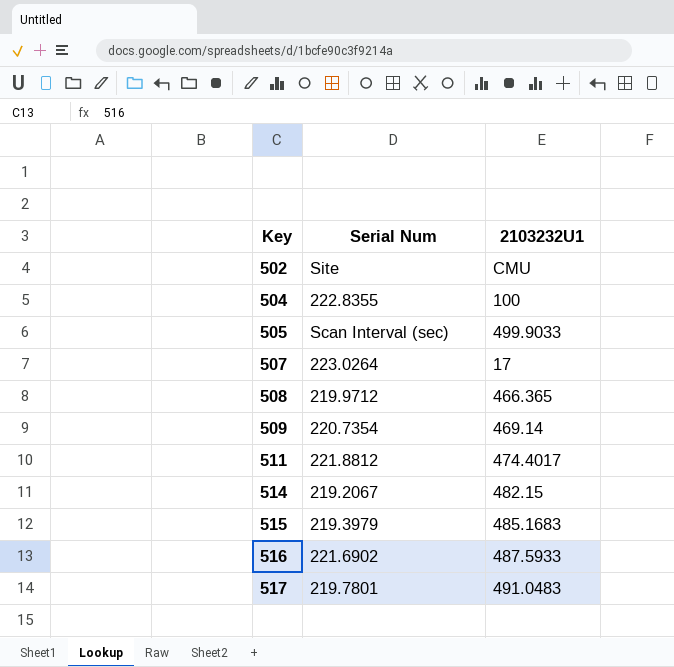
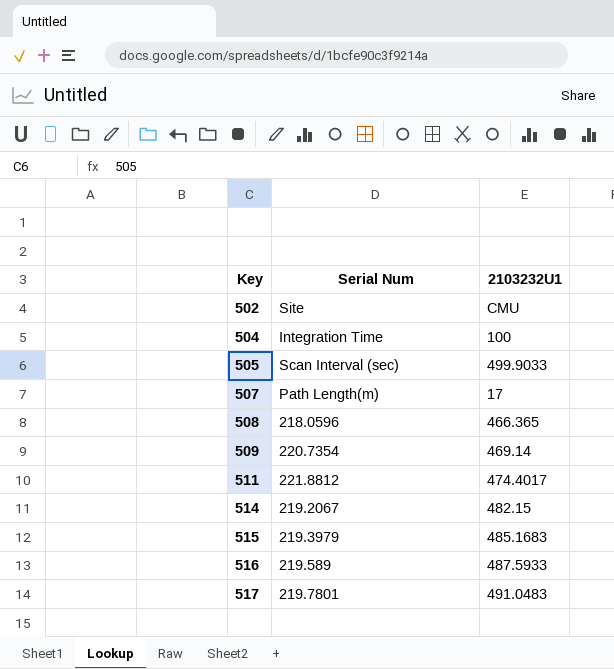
504 | Serial Num: 222.8355 -> Integration Time
507 | Serial Num: 223.0264 -> Path Length(m)
508 | Serial Num: 219.9712 -> 218.0596
516 | Serial Num: 221.6902 -> 219.589

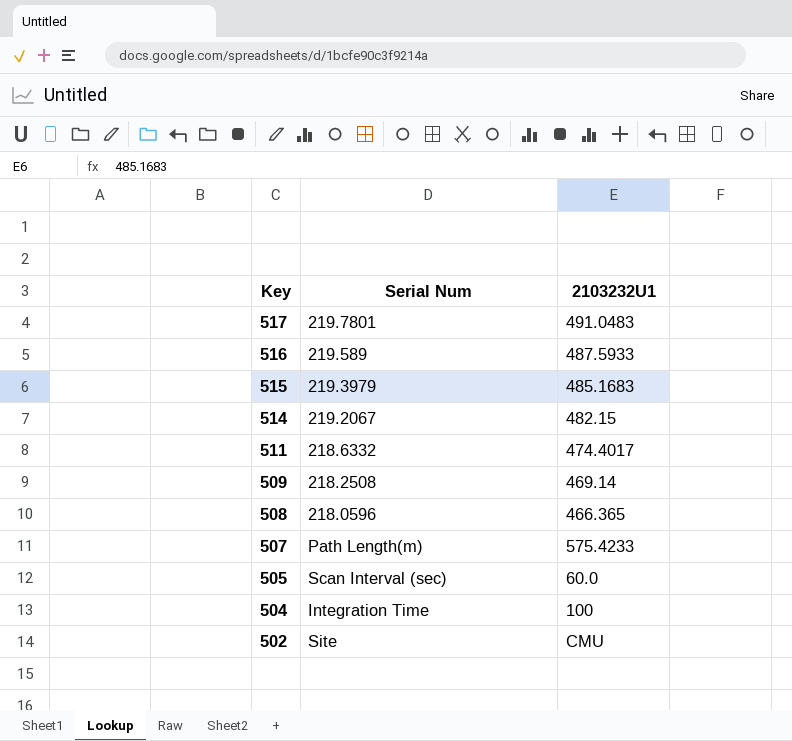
row order: Key ascending -> Key descending
511 | Serial Num: 221.8812 -> 218.6332
509 | Serial Num: 220.7354 -> 218.2508
507 | 2103232U1: 17 -> 575.4233
505 | 2103232U1: 499.9033 -> 60.0

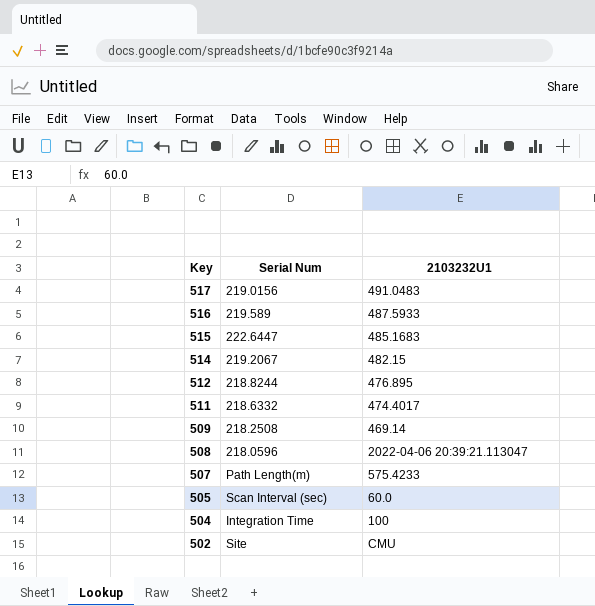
517 | Serial Num: 219.7801 -> 219.0156
515 | Serial Num: 219.3979 -> 222.6447
row 512: none -> 218.8244 | 476.895
508 | 2103232U1: 466.365 -> 2022-04-06 20:39:21.113047

